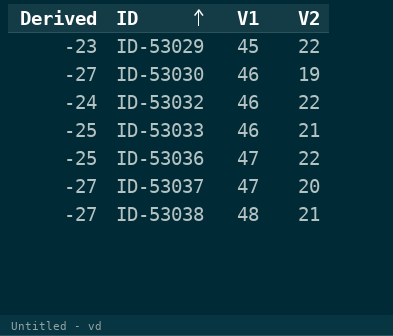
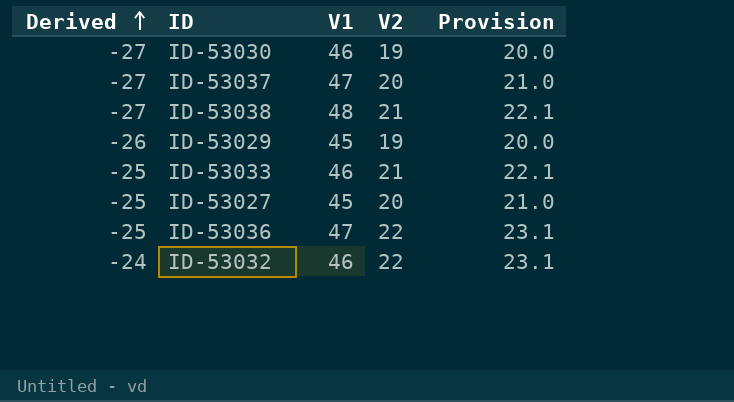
row order: ID ascending -> Derived ascending
column Provision | formula: none -> [V2] * 1.05
ID-53029 | Derived: -23 -> -26
ID-53029 | V2: 22 -> 19
row ID-53027: none -> -25 | 45 | 20 | 21.0

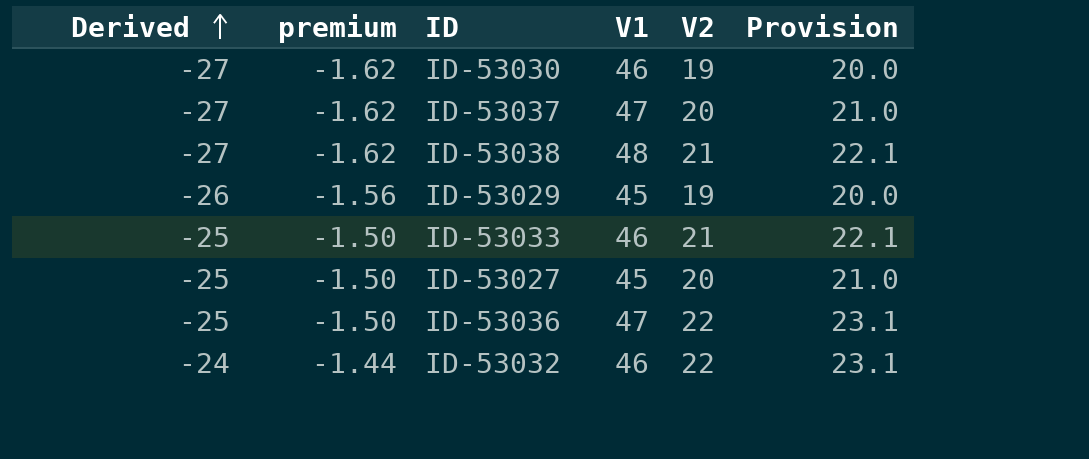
column premium | formula: none -> [Derived] * 0.06

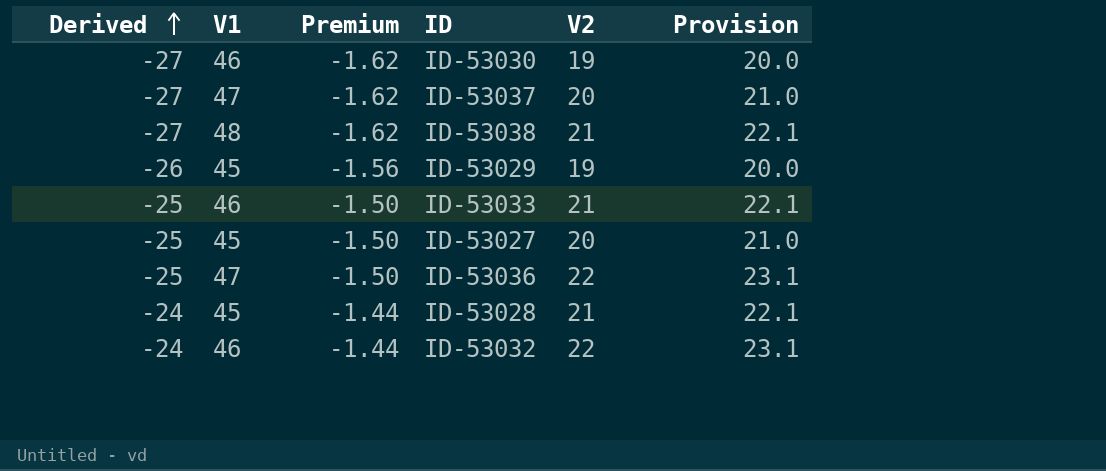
column V1 | position: 4 -> 2
column name: premium -> Premium
row ID-53028: none -> -24 | 45 | -1.44 | 21 | 22.1

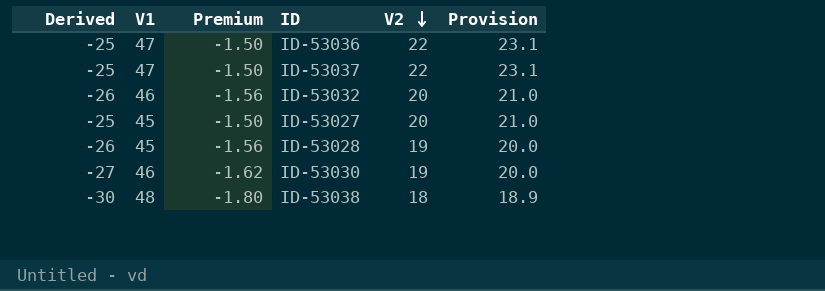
row order: Derived ascending -> V2 descending
row ID-53029: -26 | 45 | -1.56 | 19 | 20.0 -> none
row ID-53033: -25 | 46 | -1.50 | 21 | 22.1 -> none
ID-53037 | Derived: -27 -> -25
ID-53037 | Premium: -1.62 -> -1.50
ID-53037 | V2: 20 -> 22
ID-53037 | Provision: 21.0 -> 23.1
ID-53032 | Derived: -24 -> -26
ID-53032 | Premium: -1.44 -> -1.56
ID-53032 | V2: 22 -> 20
ID-53032 | Provision: 23.1 -> 21.0
ID-53028 | Derived: -24 -> -26
ID-53028 | Premium: -1.44 -> -1.56
ID-53028 | V2: 21 -> 19
ID-53028 | Provision: 22.1 -> 20.0
ID-53038 | Derived: -27 -> -30
ID-53038 | Premium: -1.62 -> -1.80
ID-53038 | V2: 21 -> 18
ID-53038 | Provision: 22.1 -> 18.9

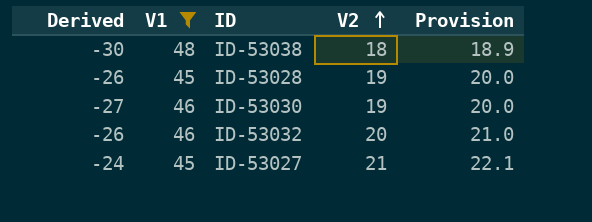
filter: none -> V1 != 47
row order: V2 descending -> V2 ascending
column Premium | formula: [Derived] * 0.06 -> none
ID-53027 | Derived: -25 -> -24
ID-53027 | V2: 20 -> 21
ID-53027 | Provision: 21.0 -> 22.1

